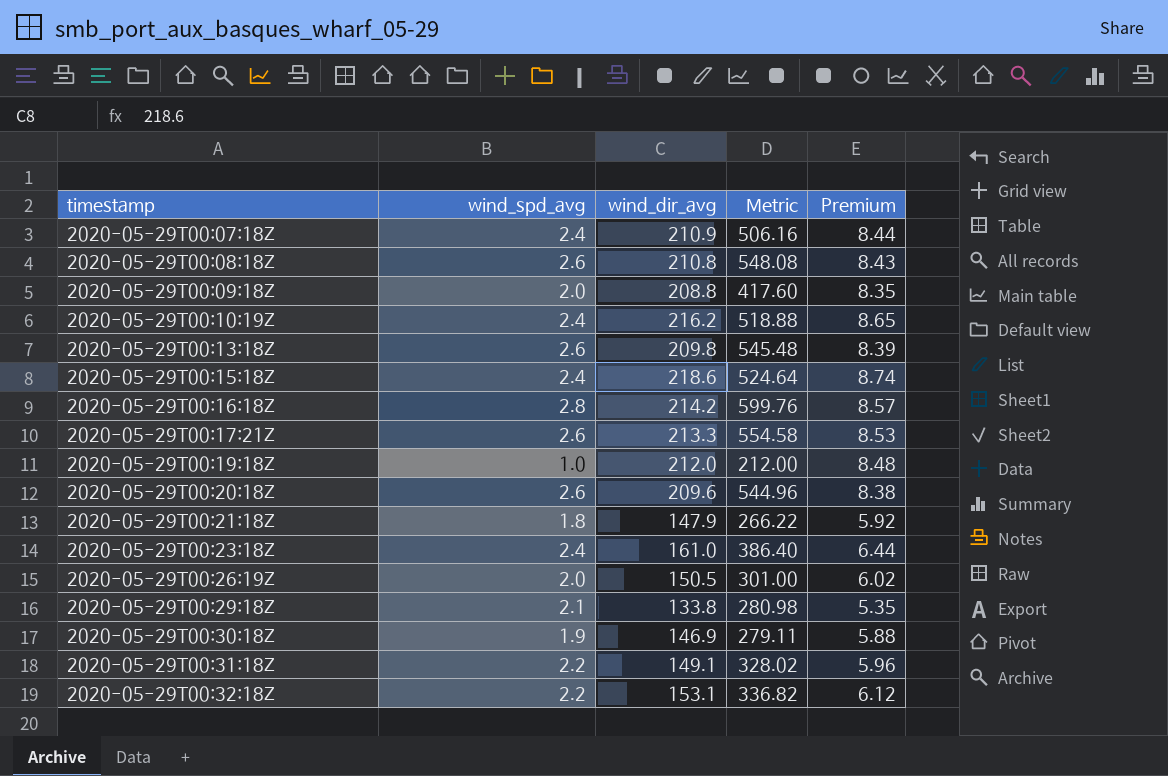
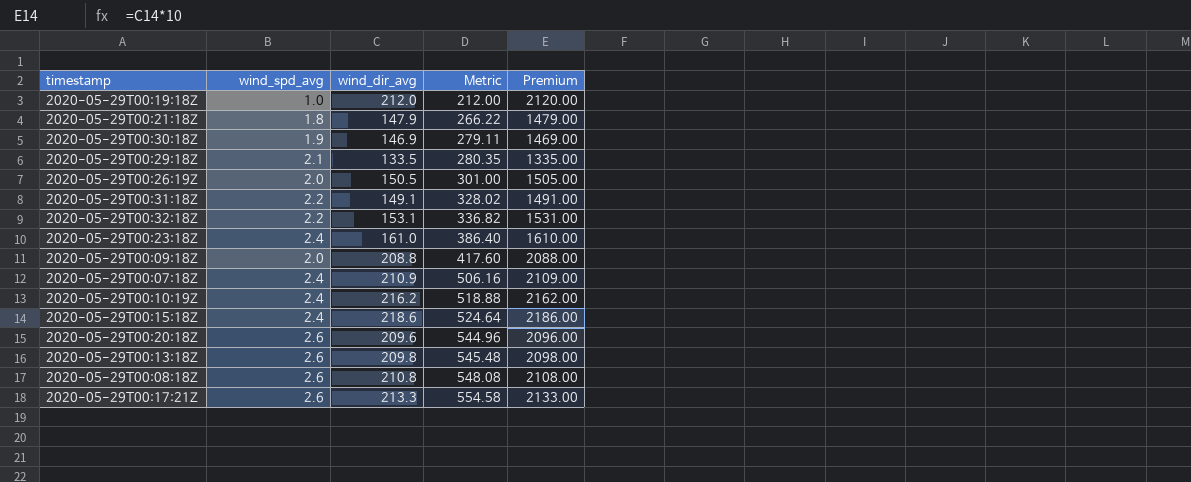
row order: timestamp ascending -> Metric ascending
column Premium | formula: [wind_dir_avg] * 0.04 -> [wind_dir_avg] * 10
row 2020-05-29T00:16:18Z: 2.8 | 214.2 | 599.76 | 8.57 -> none
2020-05-29T00:29:18Z | wind_dir_avg: 133.8 -> 133.5
2020-05-29T00:29:18Z | Metric: 280.98 -> 280.35

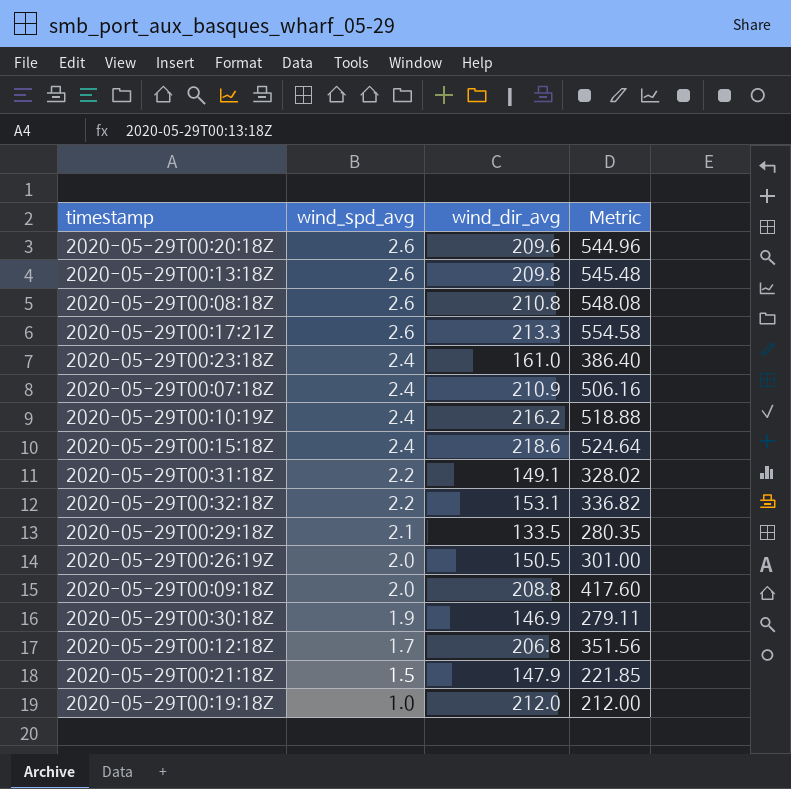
row order: Metric ascending -> wind_spd_avg descending
column Premium | formula: [wind_dir_avg] * 10 -> none
row 2020-05-29T00:12:18Z: none -> 1.7 | 206.8 | 351.56
2020-05-29T00:21:18Z | wind_spd_avg: 1.8 -> 1.5
2020-05-29T00:21:18Z | Metric: 266.22 -> 221.85

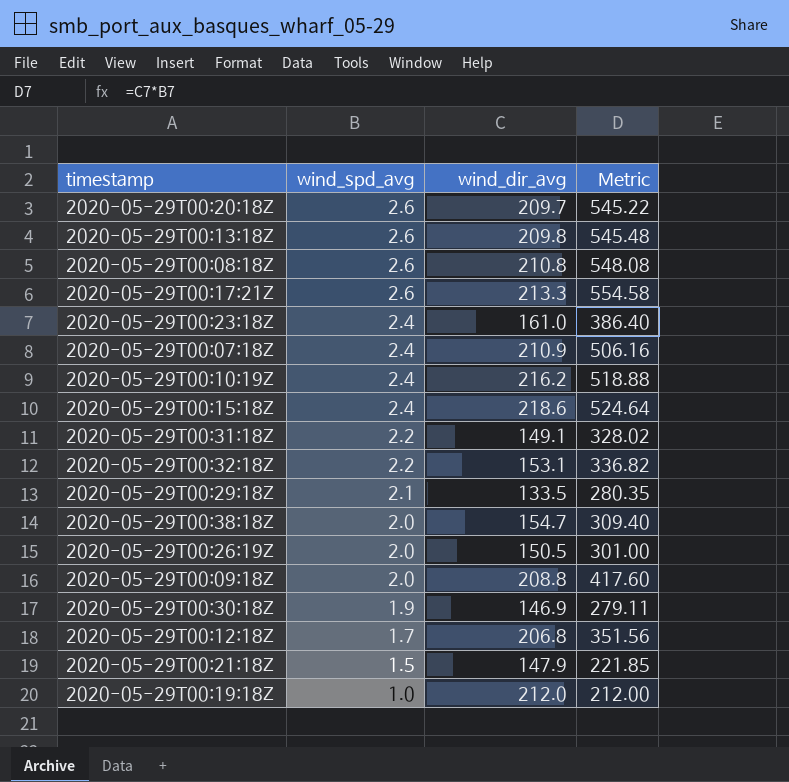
2020-05-29T00:20:18Z | wind_dir_avg: 209.6 -> 209.7
2020-05-29T00:20:18Z | Metric: 544.96 -> 545.22
row 2020-05-29T00:38:18Z: none -> 2.0 | 154.7 | 309.40

